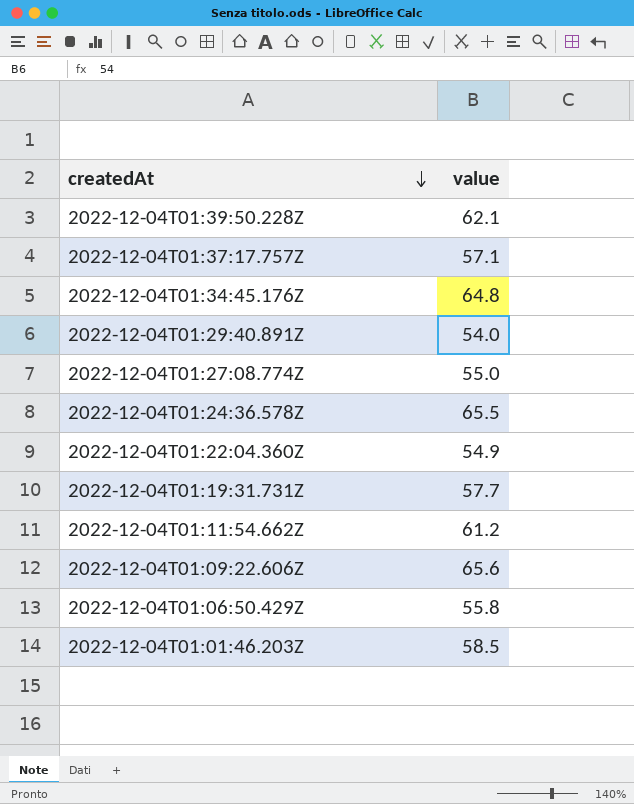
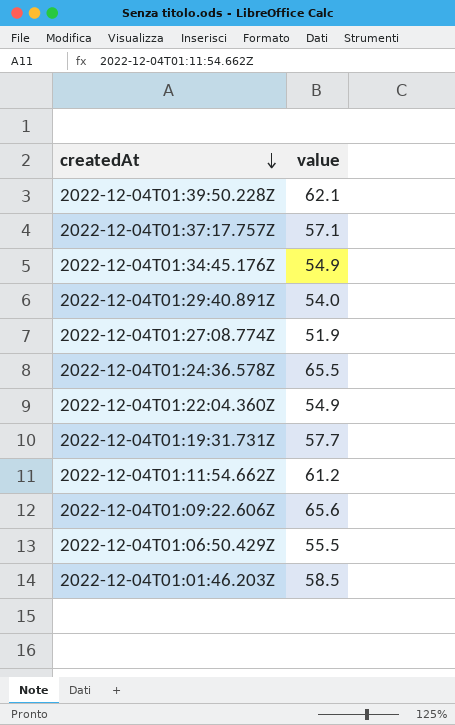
2022-12-04T01:34:45.176Z | value: 64.8 -> 54.9
2022-12-04T01:27:08.774Z | value: 55.0 -> 51.9
2022-12-04T01:06:50.429Z | value: 55.8 -> 55.5

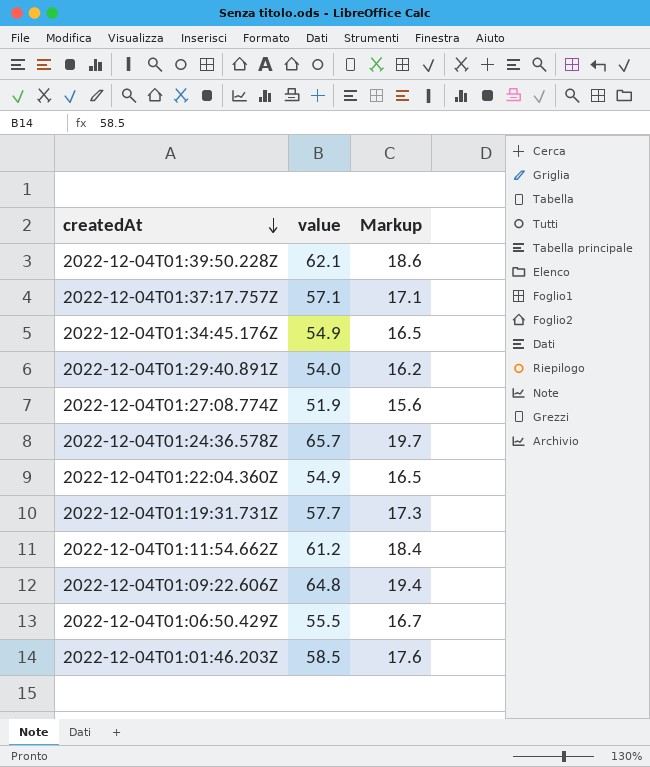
column Markup | formula: none -> [value] * 0.3
2022-12-04T01:24:36.578Z | value: 65.5 -> 65.7
2022-12-04T01:09:22.606Z | value: 65.6 -> 64.8

